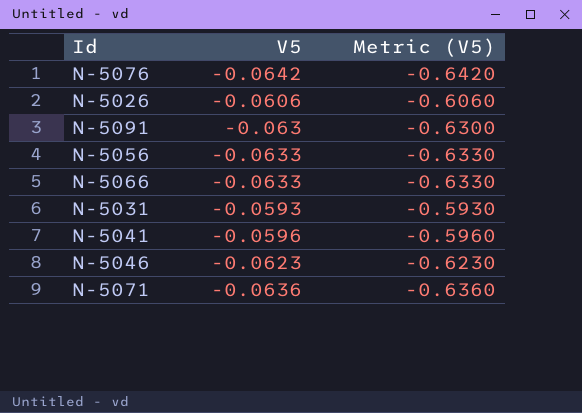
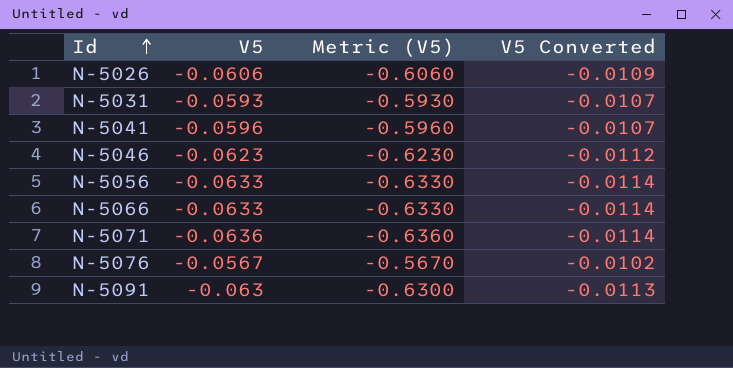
row order: none -> Id ascending
column V5 Converted | formula: none -> [V5] * 0.18
N-5076 | V5: -0.0642 -> -0.0567
N-5076 | Metric (V5): -0.6420 -> -0.5670

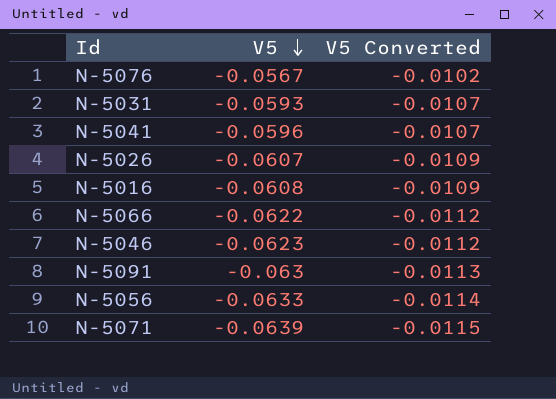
row order: Id ascending -> V5 descending
column Metric (V5) | formula: [V5] * 10 -> none
N-5026 | V5: -0.0606 -> -0.0607
row N-5016: none -> -0.0608 | -0.0109
N-5066 | V5: -0.0633 -> -0.0622
N-5066 | V5 Converted: -0.0114 -> -0.0112
N-5071 | V5: -0.0636 -> -0.0639
N-5071 | V5 Converted: -0.0114 -> -0.0115

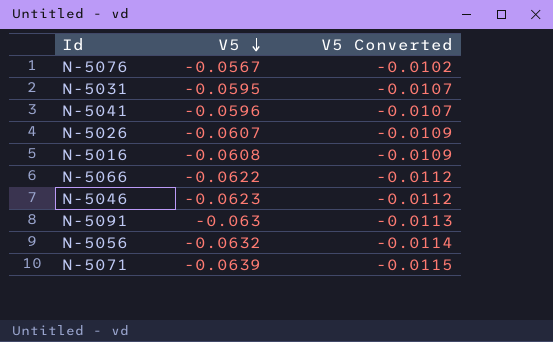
N-5031 | V5: -0.0593 -> -0.0595
N-5056 | V5: -0.0633 -> -0.0632

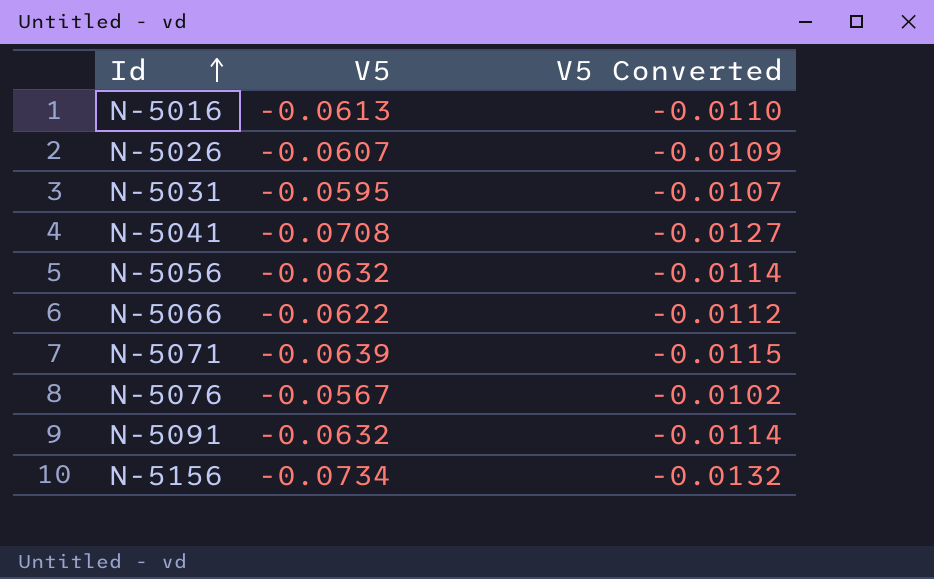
row order: V5 descending -> Id ascending
row N-5046: -0.0623 | -0.0112 -> none
N-5016 | V5: -0.0608 -> -0.0613
N-5016 | V5 Converted: -0.0109 -> -0.0110
N-5041 | V5: -0.0596 -> -0.0708
N-5041 | V5 Converted: -0.0107 -> -0.0127
N-5091 | V5: -0.063 -> -0.0632
N-5091 | V5 Converted: -0.0113 -> -0.0114
row N-5156: none -> -0.0734 | -0.0132

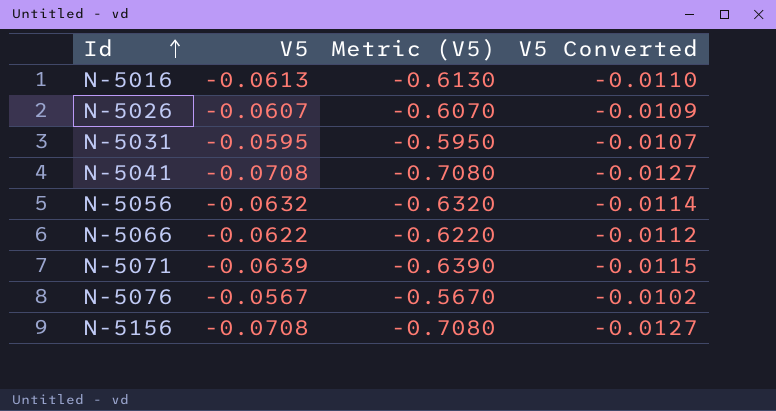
column Metric (V5) | formula: none -> [V5] * 10
row N-5091: -0.0632 | -0.0114 -> none
N-5156 | V5: -0.0734 -> -0.0708
N-5156 | V5 Converted: -0.0132 -> -0.0127

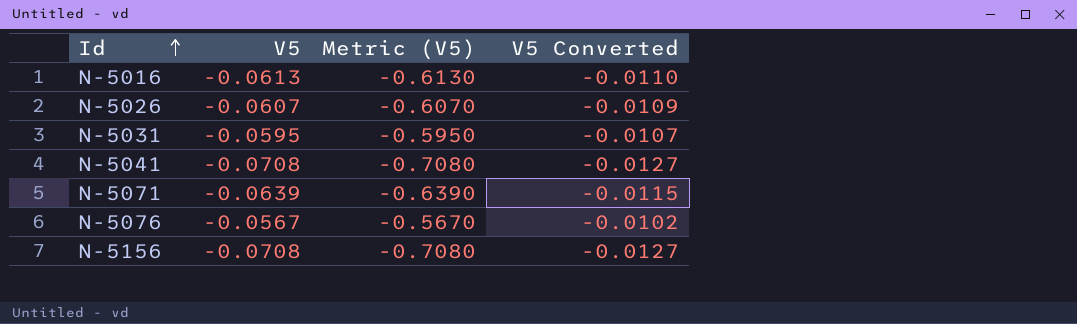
row N-5056: -0.0632 | -0.6320 | -0.0114 -> none
row N-5066: -0.0622 | -0.6220 | -0.0112 -> none

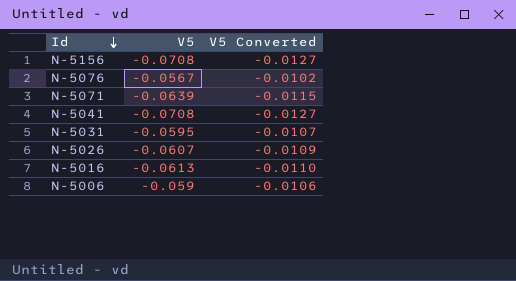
row order: Id ascending -> Id descending
column Metric (V5) | formula: [V5] * 10 -> none
row N-5006: none -> -0.059 | -0.0106

